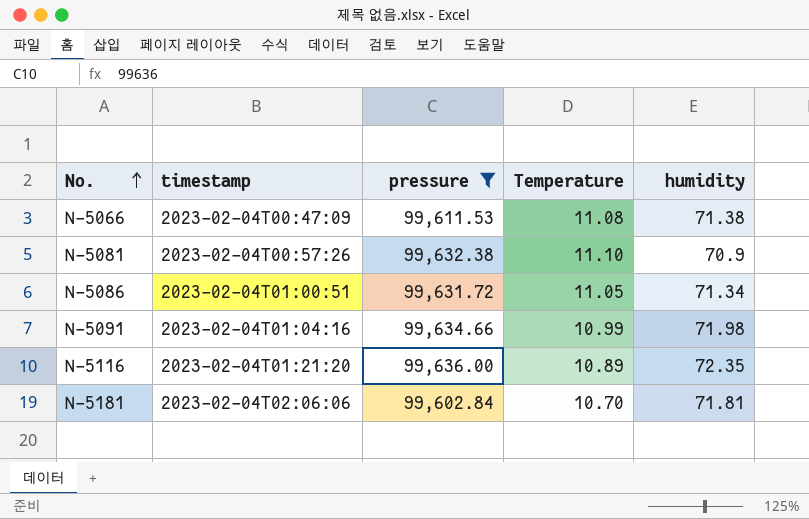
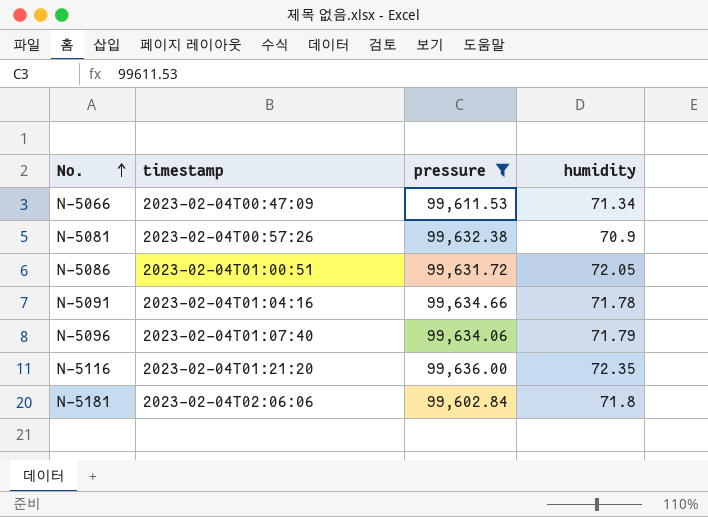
column Temperature | position: 4 -> none
N-5066 | humidity: 71.38 -> 71.34
N-5086 | humidity: 71.34 -> 72.05
N-5091 | humidity: 71.98 -> 71.78
row N-5096: none -> 2023-02-04T01:07:40 | 99,634.06 | 71.79
N-5181 | humidity: 71.81 -> 71.8

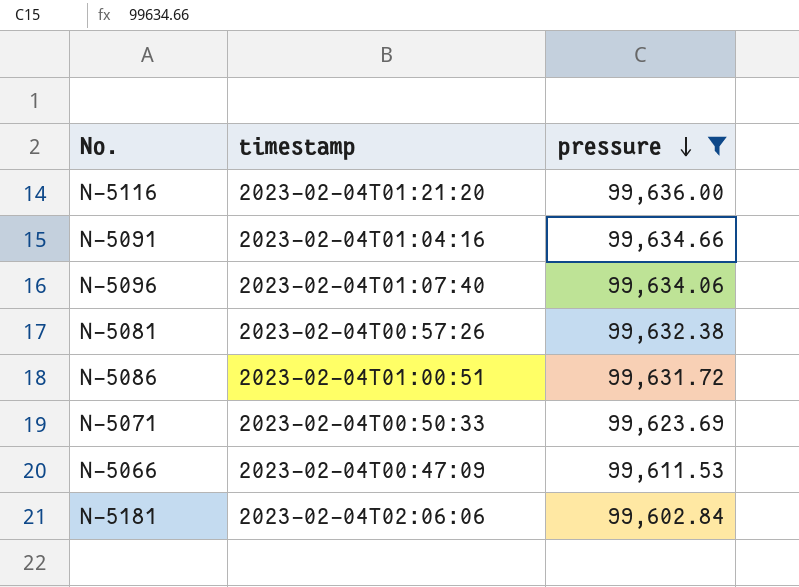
row order: No. ascending -> pressure descending
column humidity | position: 4 -> none
row N-5071: none -> 2023-02-04T00:50:33 | 99,623.69

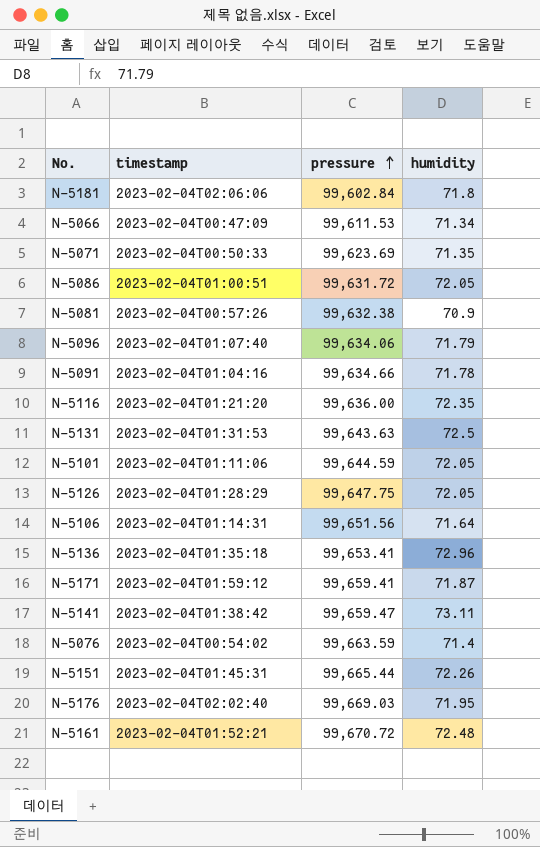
filter: pressure <= 99,636.00 -> none
row order: pressure descending -> pressure ascending
column humidity | position: none -> 4

